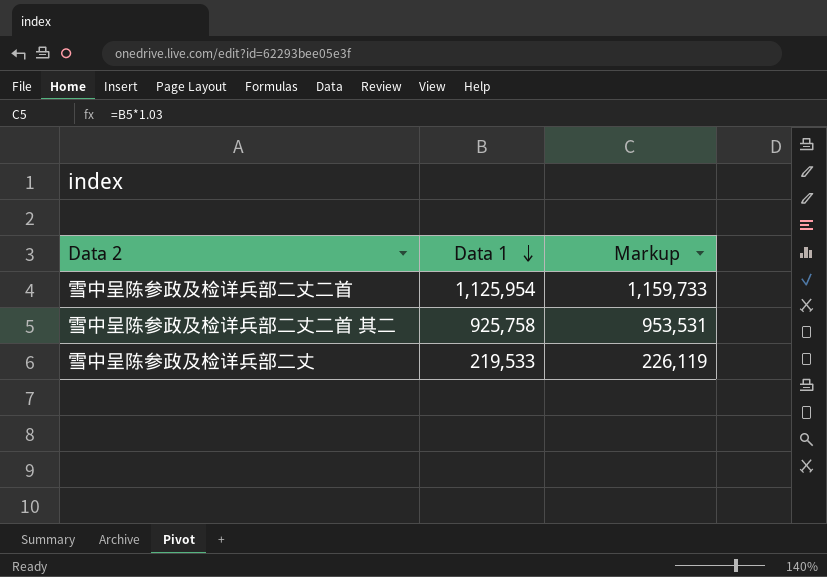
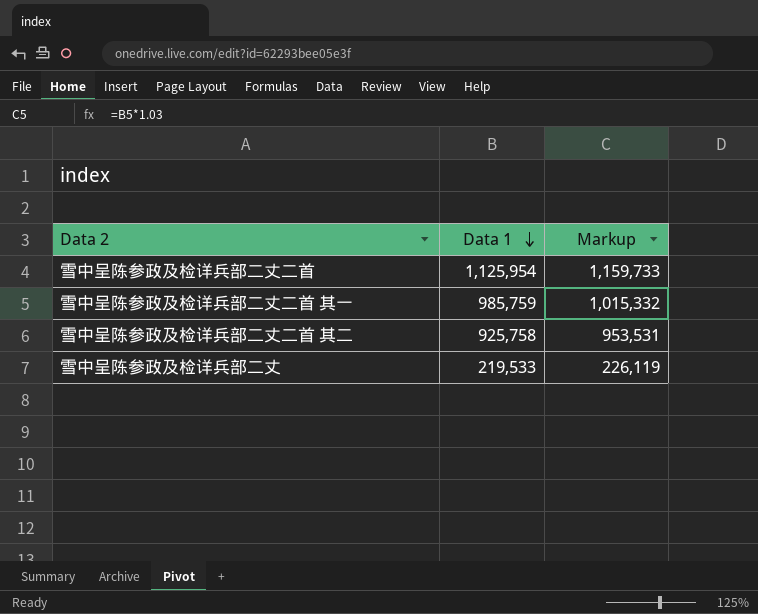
row 雪中呈陈参政及检详兵部二丈二首 其一: none -> 985,759 | 1,015,332

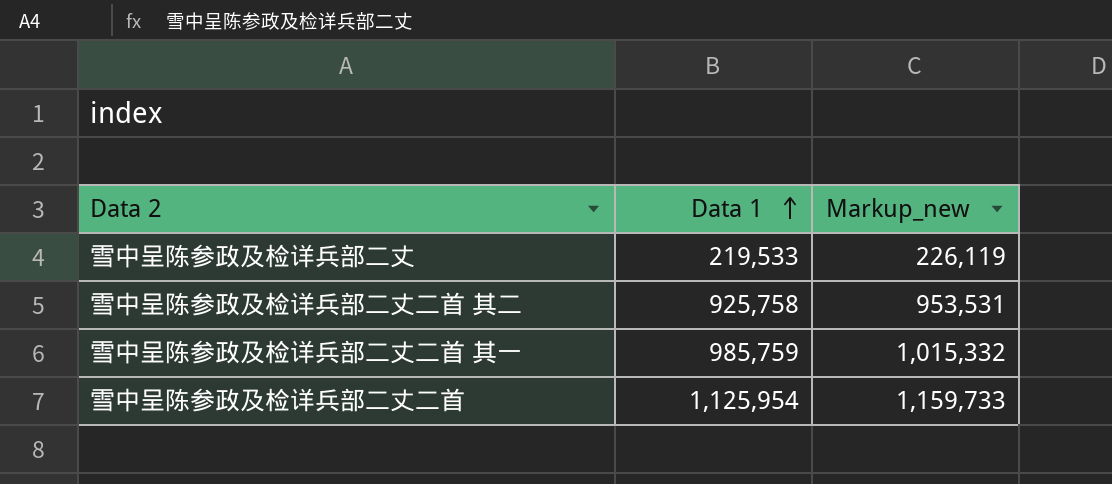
row order: Data 1 descending -> Data 1 ascending
column name: Markup -> Markup_new

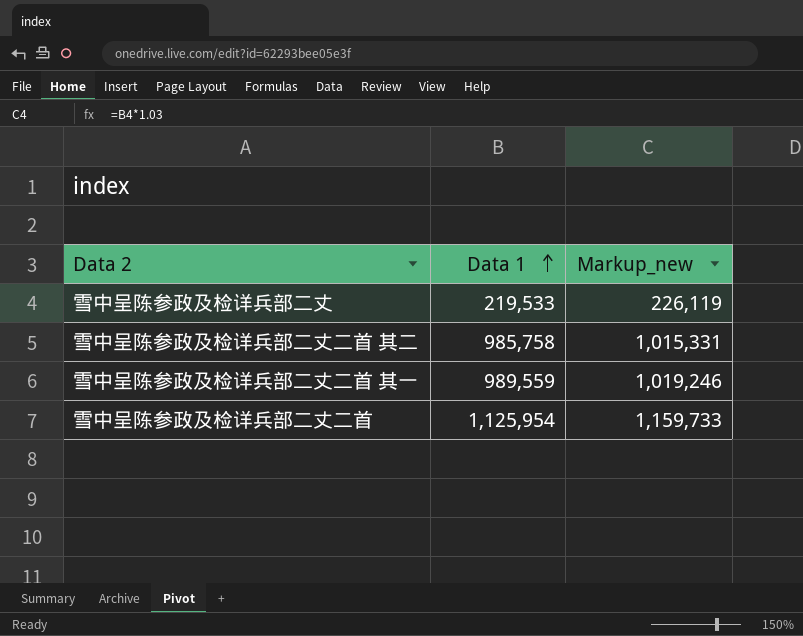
雪中呈陈参政及检详兵部二丈二首 其二 | Data 1: 925,758 -> 985,758
雪中呈陈参政及检详兵部二丈二首 其二 | Markup_new: 953,531 -> 1,015,331
雪中呈陈参政及检详兵部二丈二首 其一 | Data 1: 985,759 -> 989,559
雪中呈陈参政及检详兵部二丈二首 其一 | Markup_new: 1,015,332 -> 1,019,246

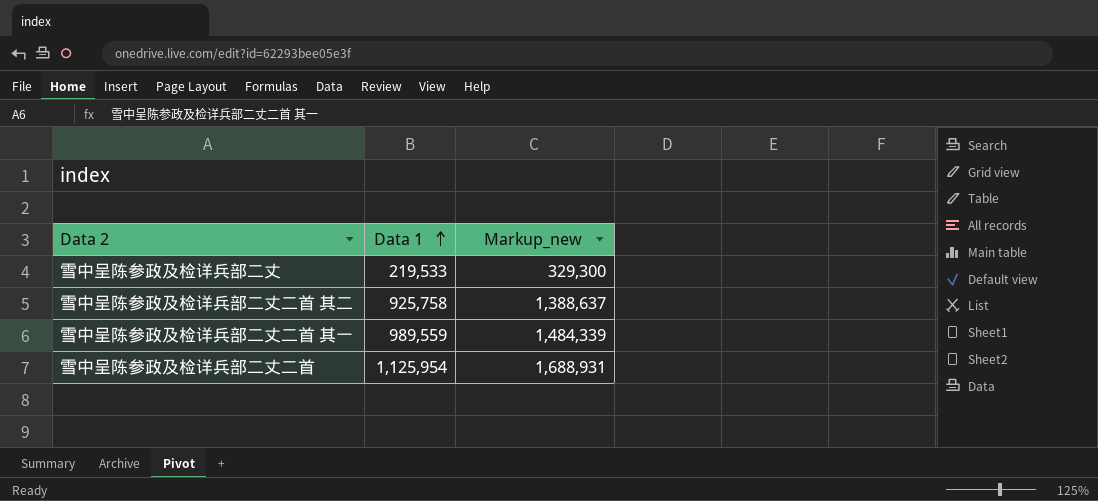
column Markup_new | formula: [Data 1] * 1.03 -> [Data 1] * 1.5
雪中呈陈参政及检详兵部二丈二首 其二 | Data 1: 985,758 -> 925,758

